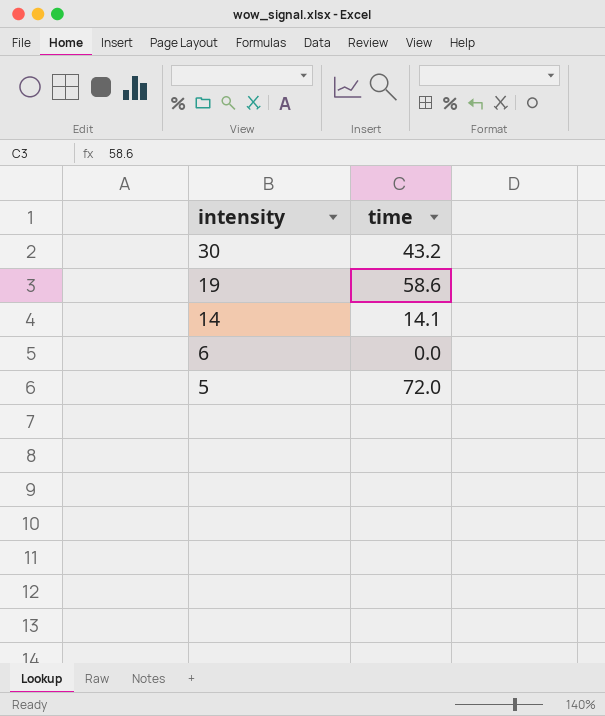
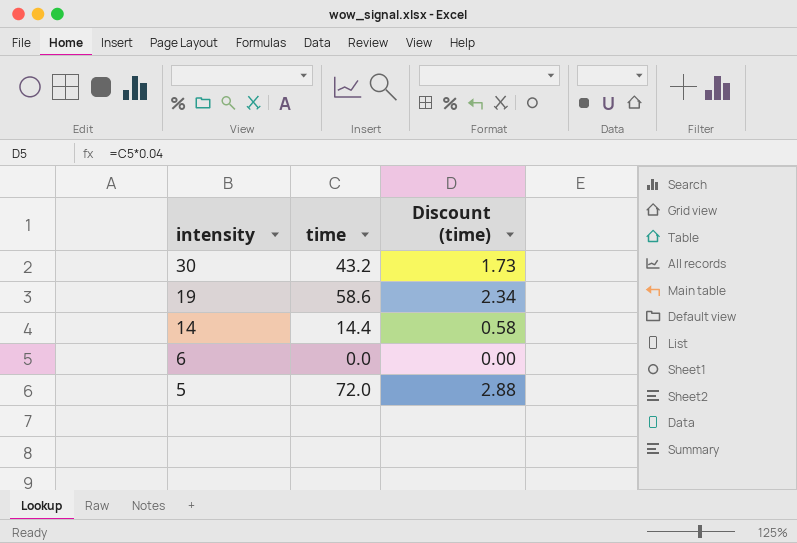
column Discount (time) | formula: none -> [time] * 0.04
14 | time: 14.1 -> 14.4

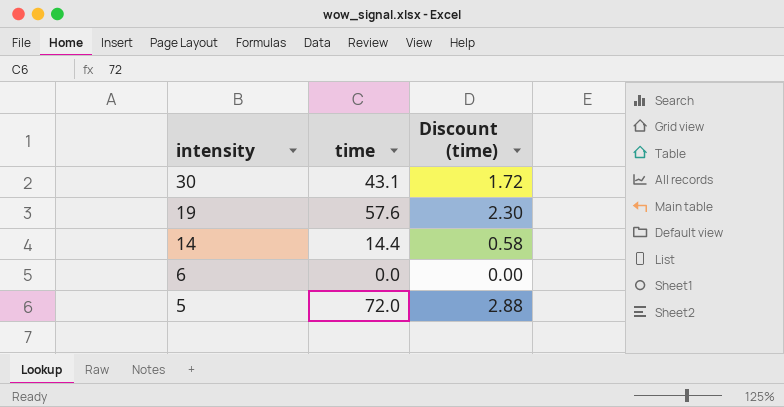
30 | time: 43.2 -> 43.1
30 | Discount (time): 1.73 -> 1.72
19 | time: 58.6 -> 57.6
19 | Discount (time): 2.34 -> 2.30

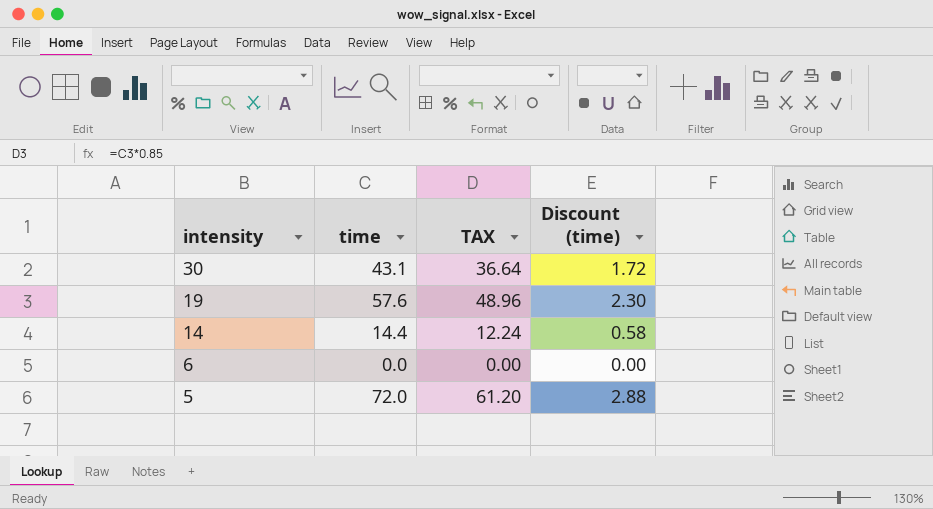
column TAX | formula: none -> [time] * 0.85

